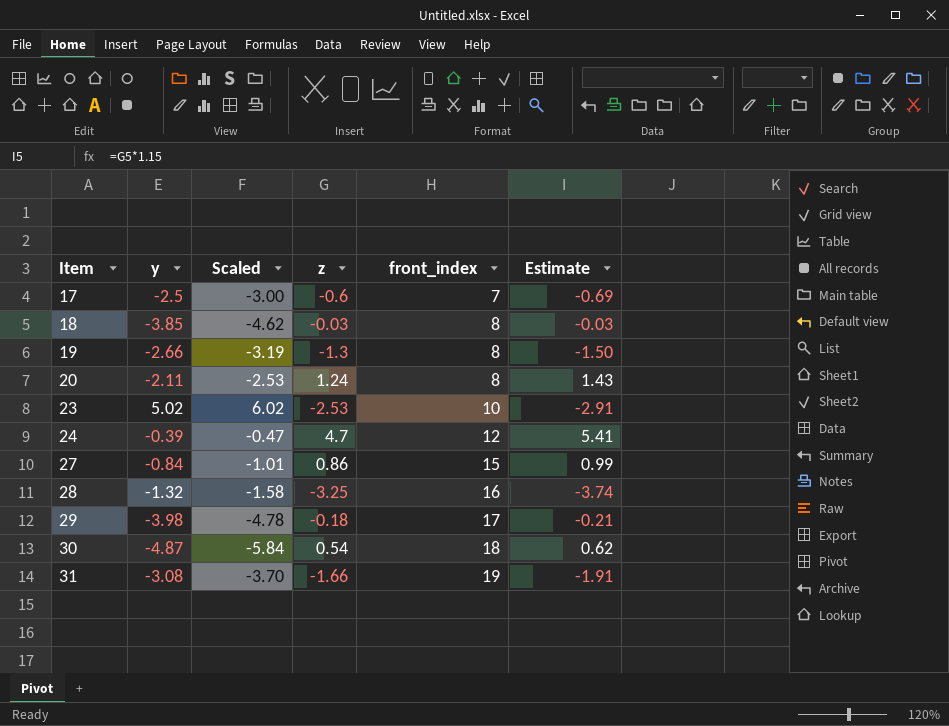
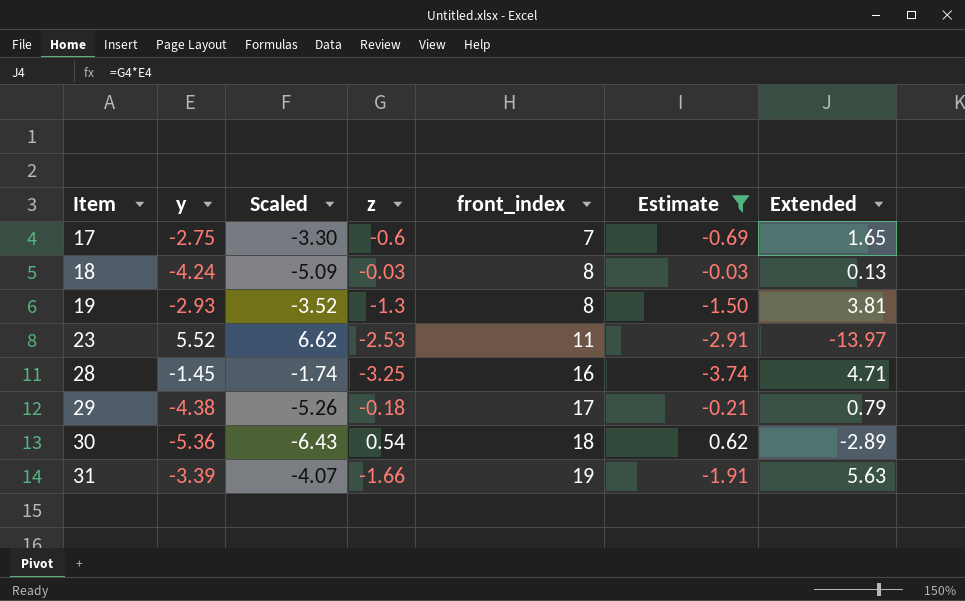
filter: none -> Estimate <= 0.62
column Extended | formula: none -> [y] * [z]
17 | y: -2.5 -> -2.75
17 | Scaled: -3.00 -> -3.30
18 | y: -3.85 -> -4.24
18 | Scaled: -4.62 -> -5.09
19 | y: -2.66 -> -2.93
19 | Scaled: -3.19 -> -3.52
23 | y: 5.02 -> 5.52
23 | Scaled: 6.02 -> 6.62
23 | front_index: 10 -> 11
28 | y: -1.32 -> -1.45
28 | Scaled: -1.58 -> -1.74
29 | y: -3.98 -> -4.38
29 | Scaled: -4.78 -> -5.26
30 | y: -4.87 -> -5.36
30 | Scaled: -5.84 -> -6.43
31 | y: -3.08 -> -3.39
31 | Scaled: -3.70 -> -4.07

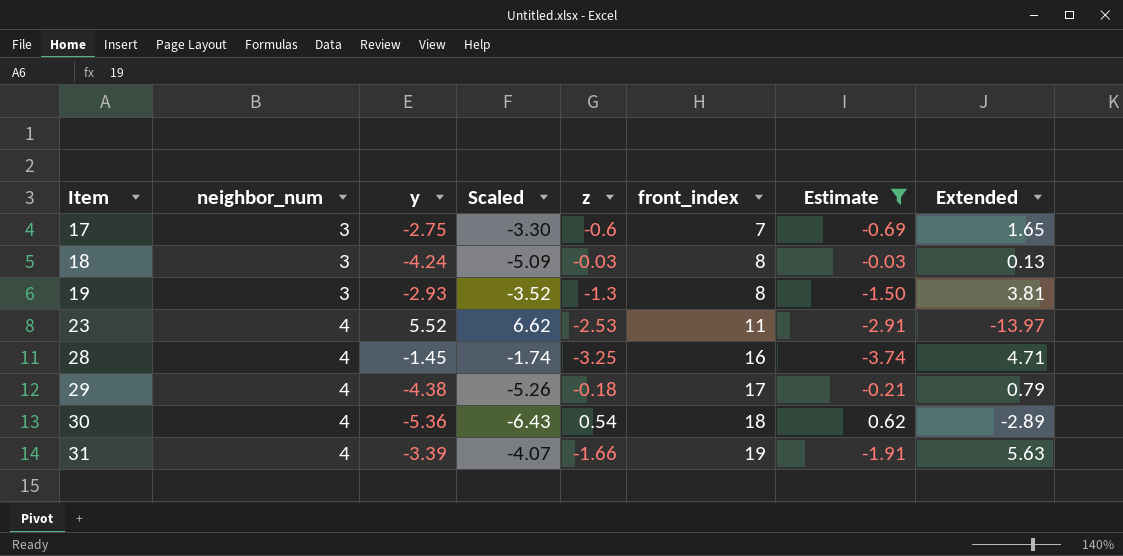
column neighbor_num | position: none -> 2

